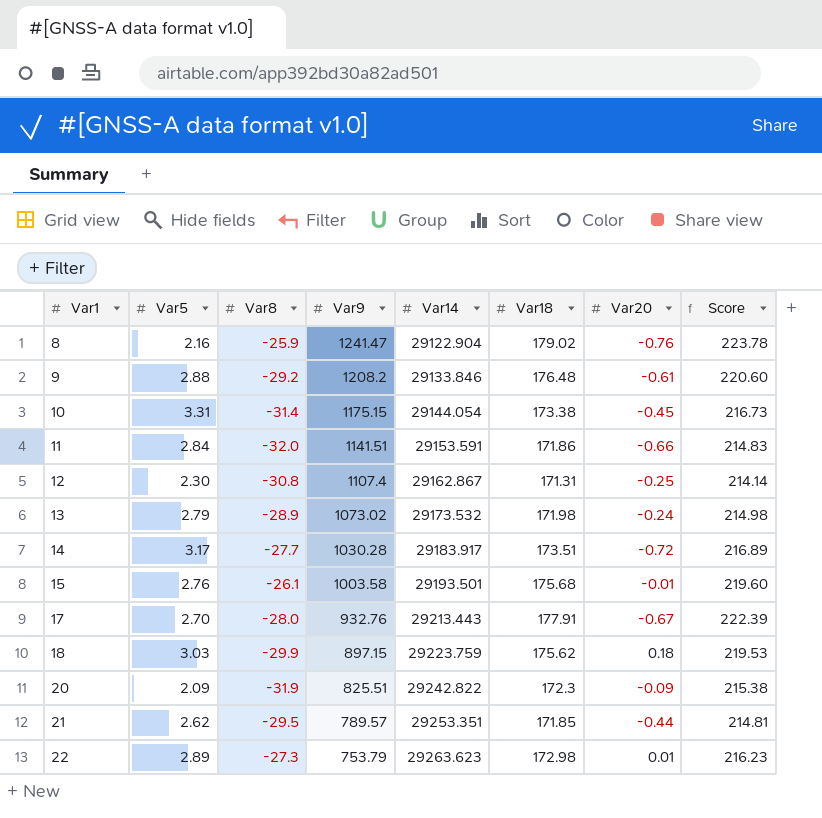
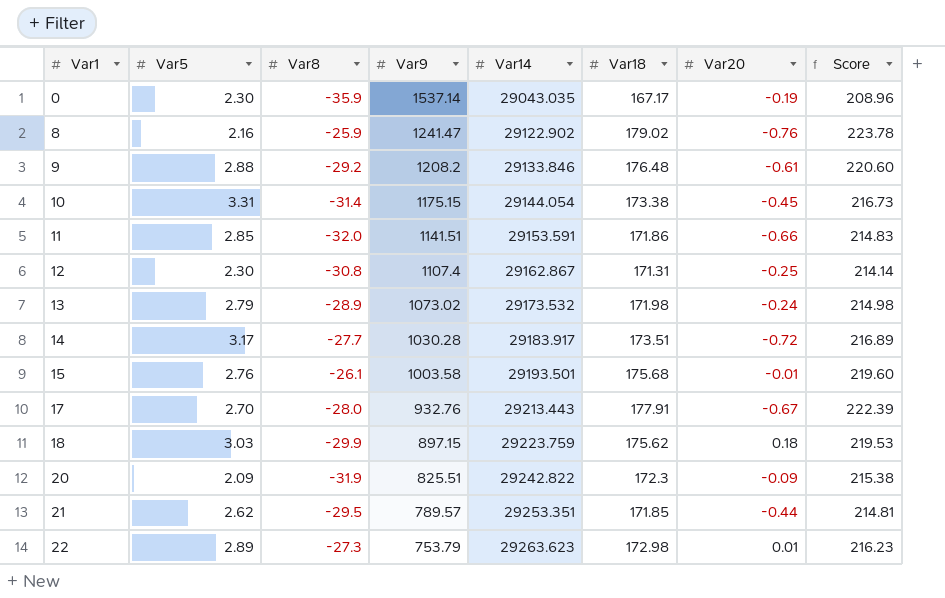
row 0: none -> 2.30 | -35.9 | 1537.14 | 29043.035 | 167.17 | -0.19 | 208.96
8 | Var14: 29122.904 -> 29122.902
11 | Var5: 2.84 -> 2.85

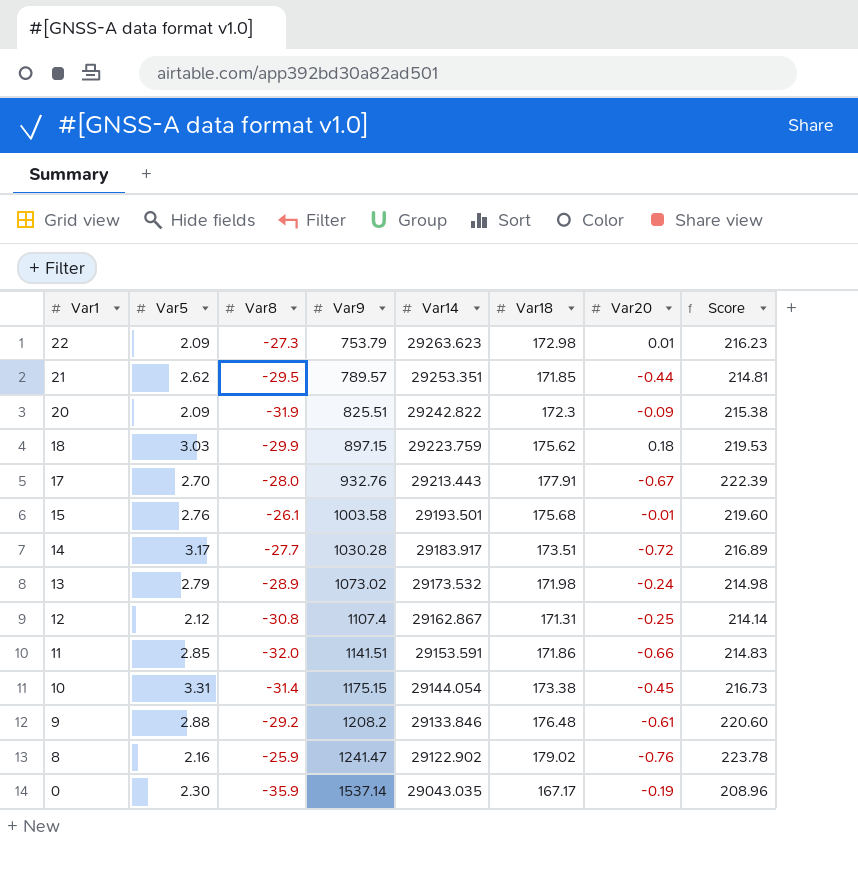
row order: Var1 ascending -> Var1 descending
22 | Var5: 2.89 -> 2.09
12 | Var5: 2.30 -> 2.12

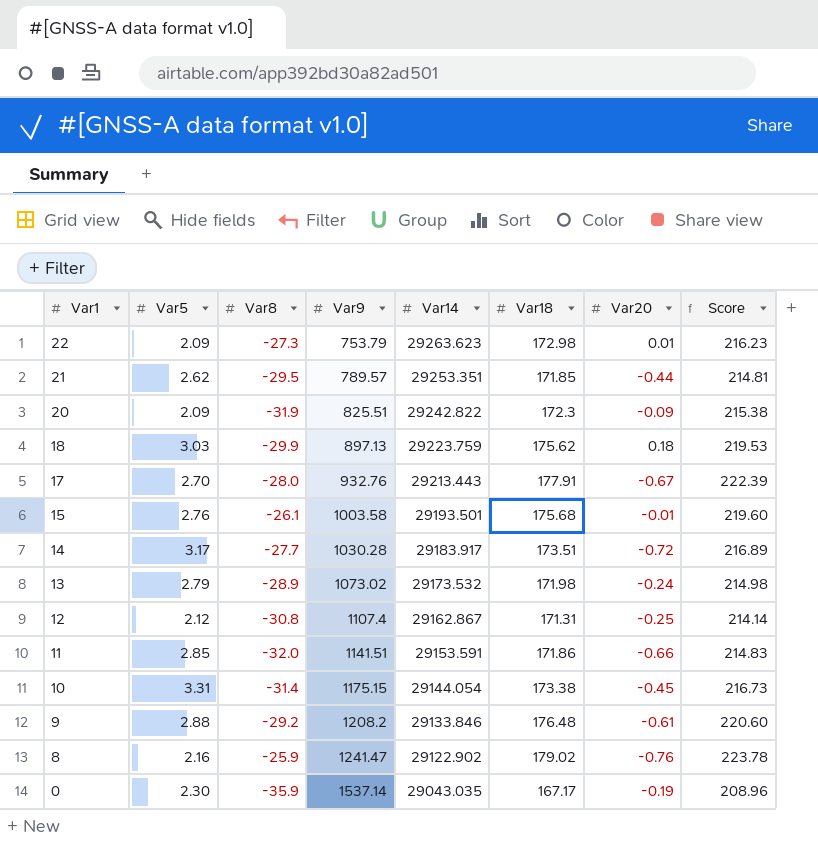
18 | Var9: 897.15 -> 897.13

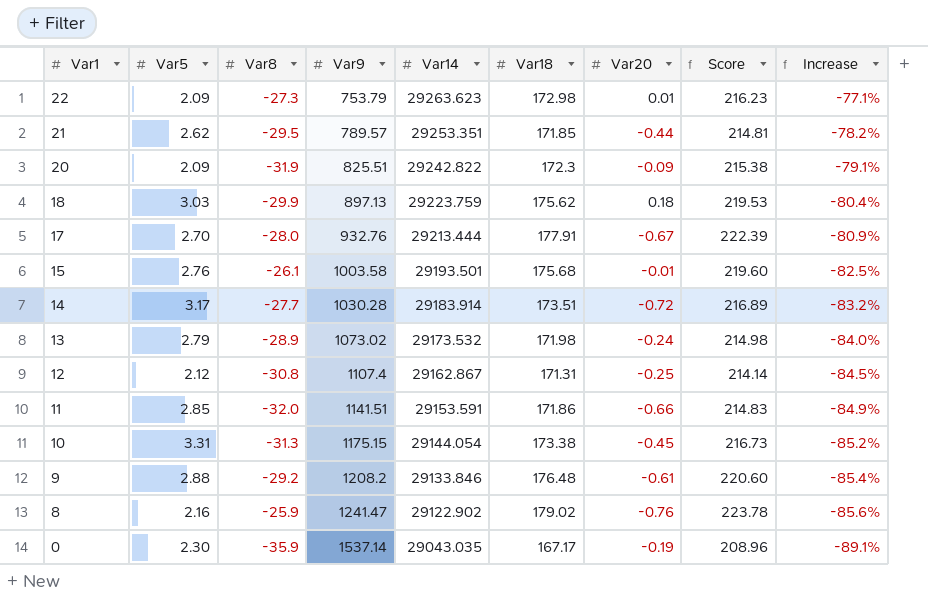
column Increase | formula: none -> ([Var18] - [Var9]) / [Var9]
17 | Var14: 29213.443 -> 29213.444
14 | Var14: 29183.917 -> 29183.914
10 | Var8: -31.4 -> -31.3

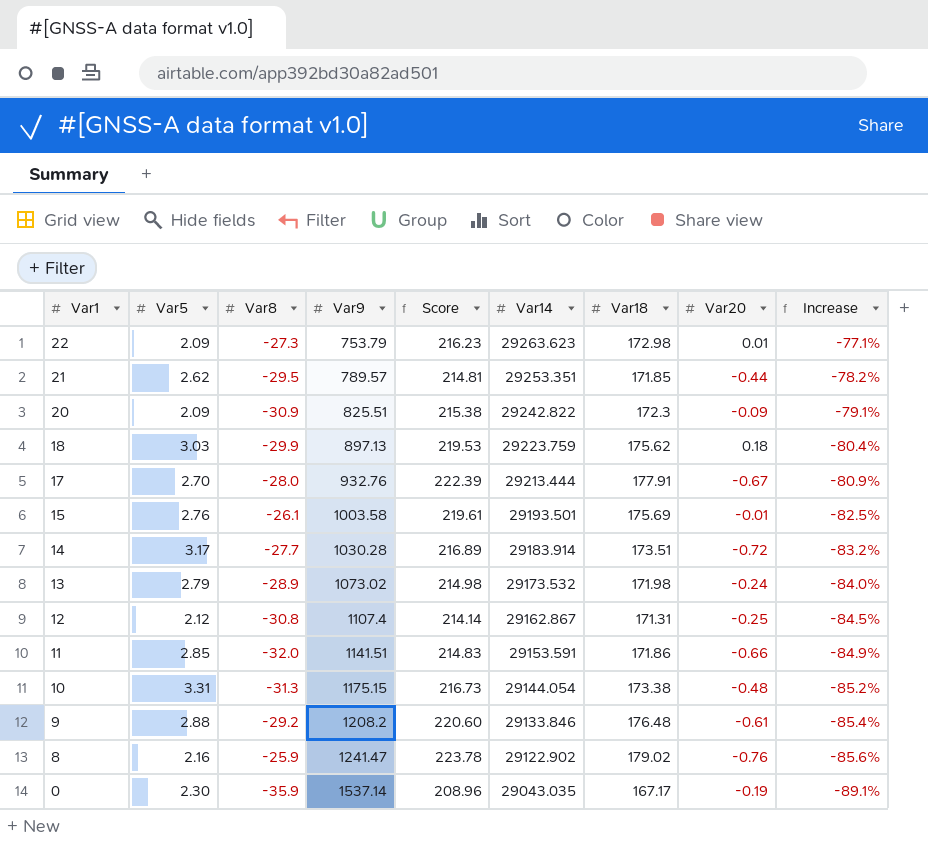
column Score | position: 8 -> 5
20 | Var8: -31.9 -> -30.9
15 | Score: 219.60 -> 219.61
15 | Var18: 175.68 -> 175.69
10 | Var20: -0.45 -> -0.48

